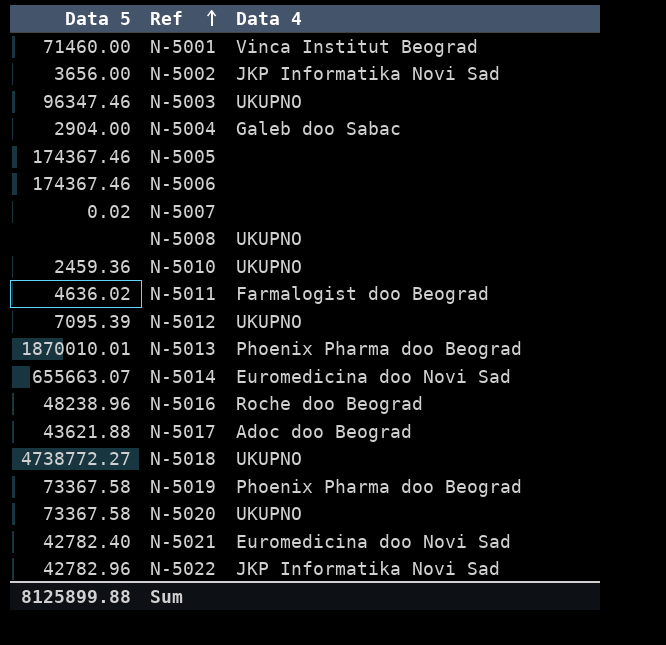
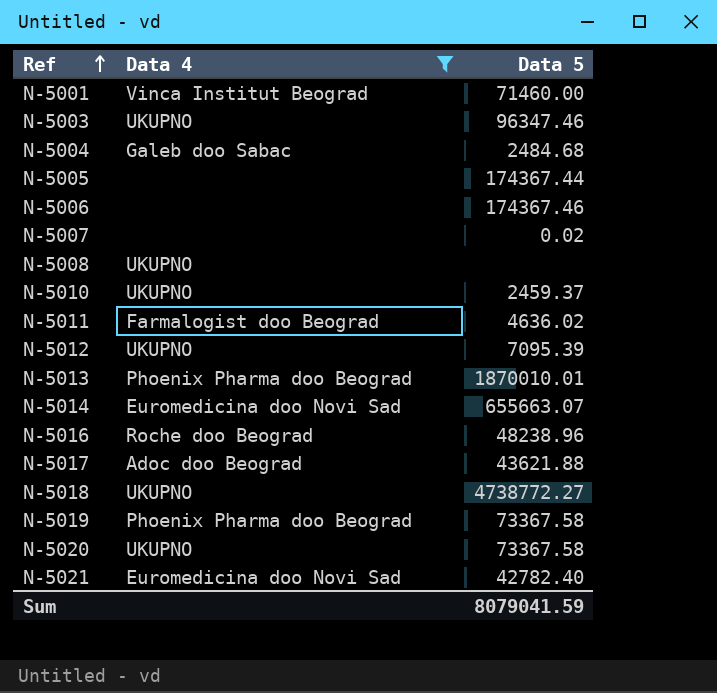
filter: none -> Data 4 != JKP Informatika Novi Sad
column Data 5 | position: 1 -> 3
N-5004 | Data 5: 2904.00 -> 2484.68
N-5005 | Data 5: 174367.46 -> 174367.44
N-5010 | Data 5: 2459.36 -> 2459.37
Sum | Data 5: 8125899.88 -> 8079041.59

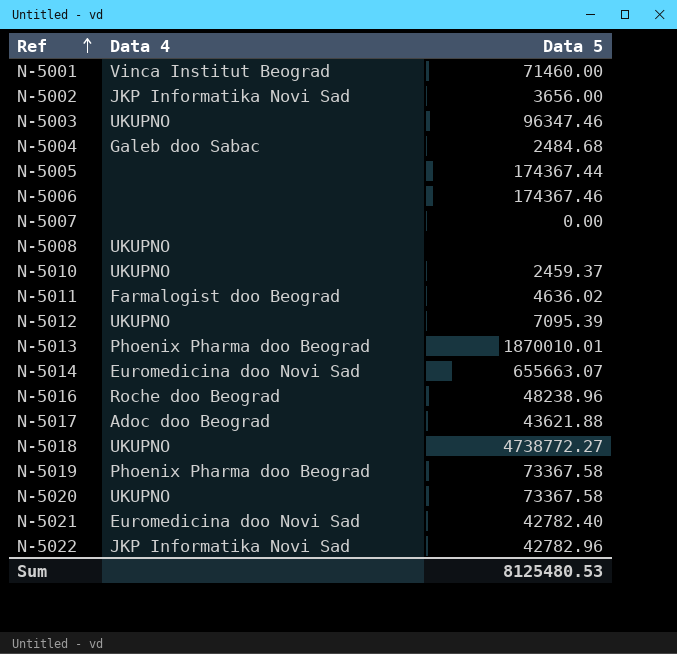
filter: Data 4 != JKP Informatika Novi Sad -> none
N-5007 | Data 5: 0.02 -> 0.00
Sum | Data 5: 8079041.59 -> 8125480.53

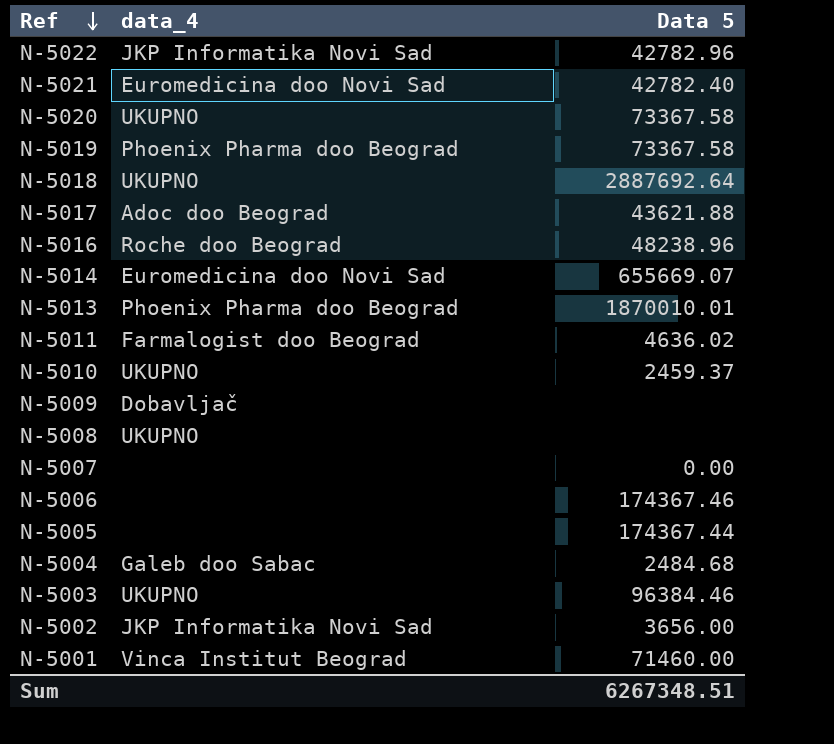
row order: Ref ascending -> Ref descending
column name: Data 4 -> data_4
row N-5012: UKUPNO | 7095.39 -> none
N-5018 | Data 5: 4738772.27 -> 2887692.64
N-5014 | Data 5: 655663.07 -> 655669.07
row N-5009: none -> Dobavljač | none
N-5003 | Data 5: 96347.46 -> 96384.46
Sum | Data 5: 8125480.53 -> 6267348.51

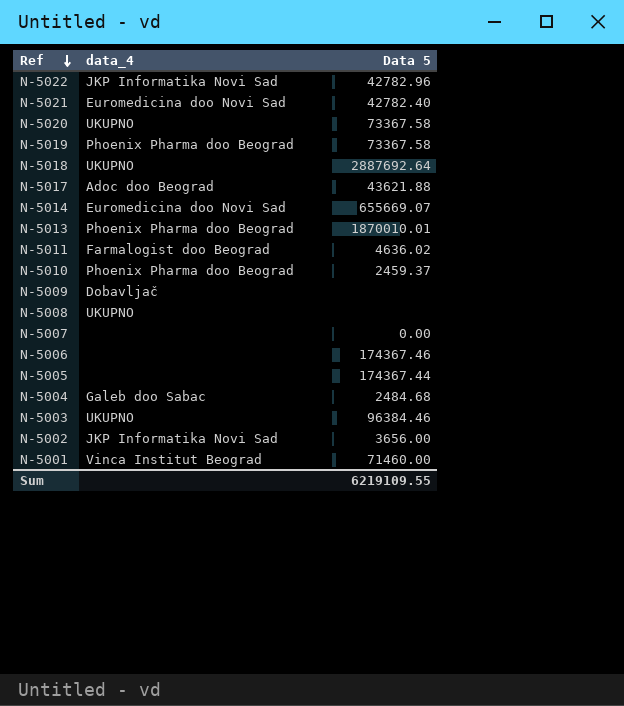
row N-5016: Roche doo Beograd | 48238.96 -> none
N-5010 | data_4: UKUPNO -> Phoenix Pharma doo Beograd
Sum | Data 5: 6267348.51 -> 6219109.55

